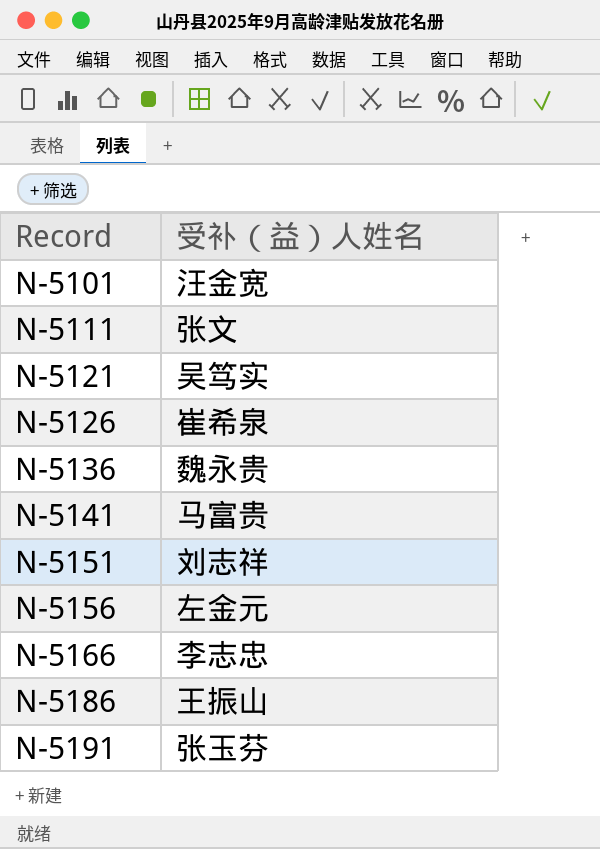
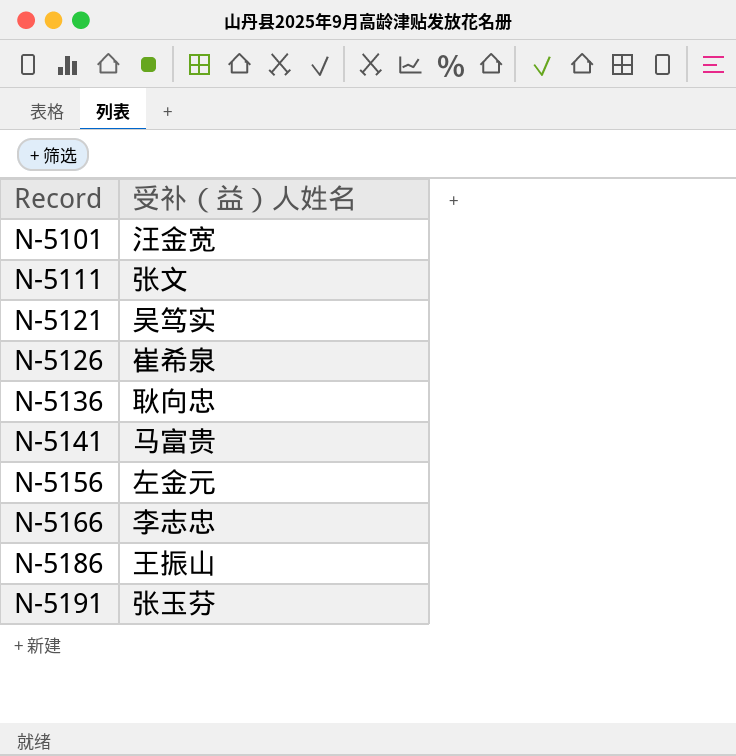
row N-5151: 刘志祥 -> none
N-5136 | 受补（益）人姓名: 魏永贵 -> 耿向忠

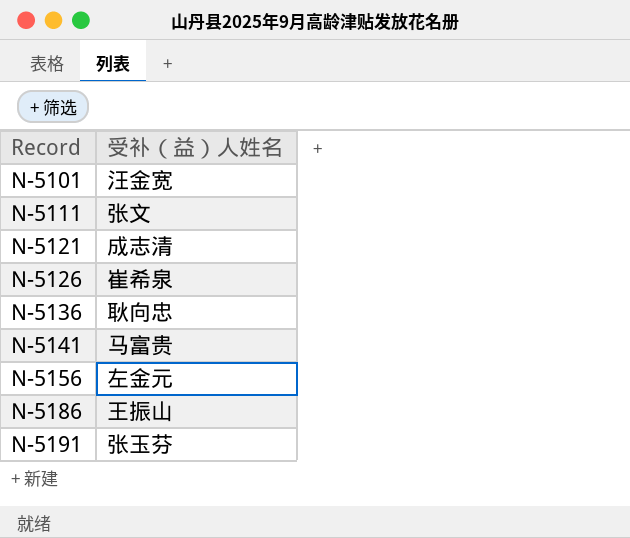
row N-5166: 李志忠 -> none
N-5121 | 受补（益）人姓名: 吴笃实 -> 成志清

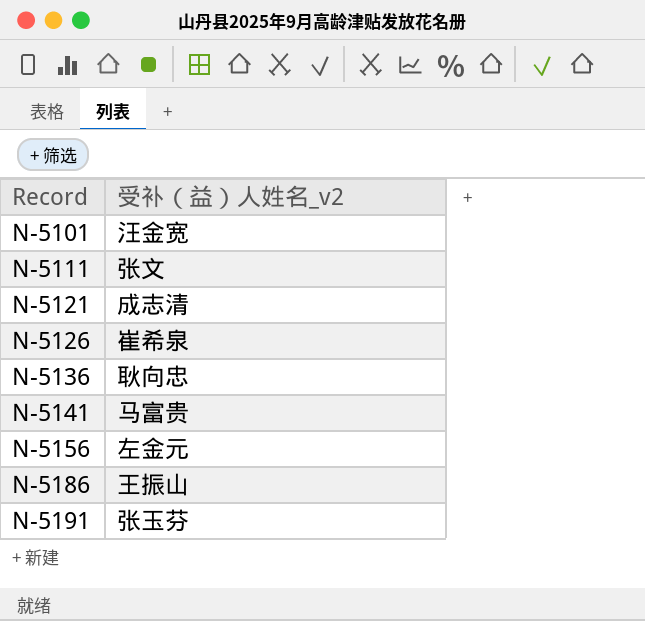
column name: 受补（益）人姓名 -> 受补（益）人姓名_v2

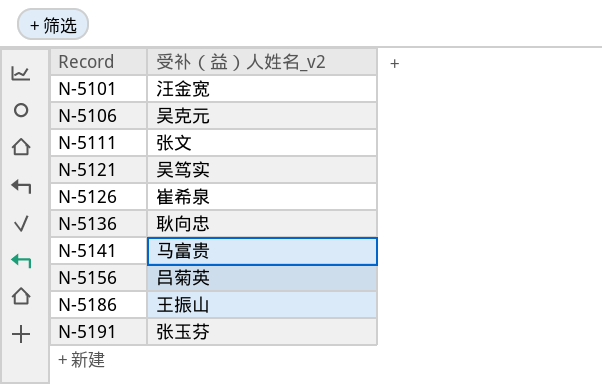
row N-5106: none -> 吴克元
N-5121 | 受补（益）人姓名_v2: 成志清 -> 吴笃实
N-5156 | 受补（益）人姓名_v2: 左金元 -> 吕菊英

